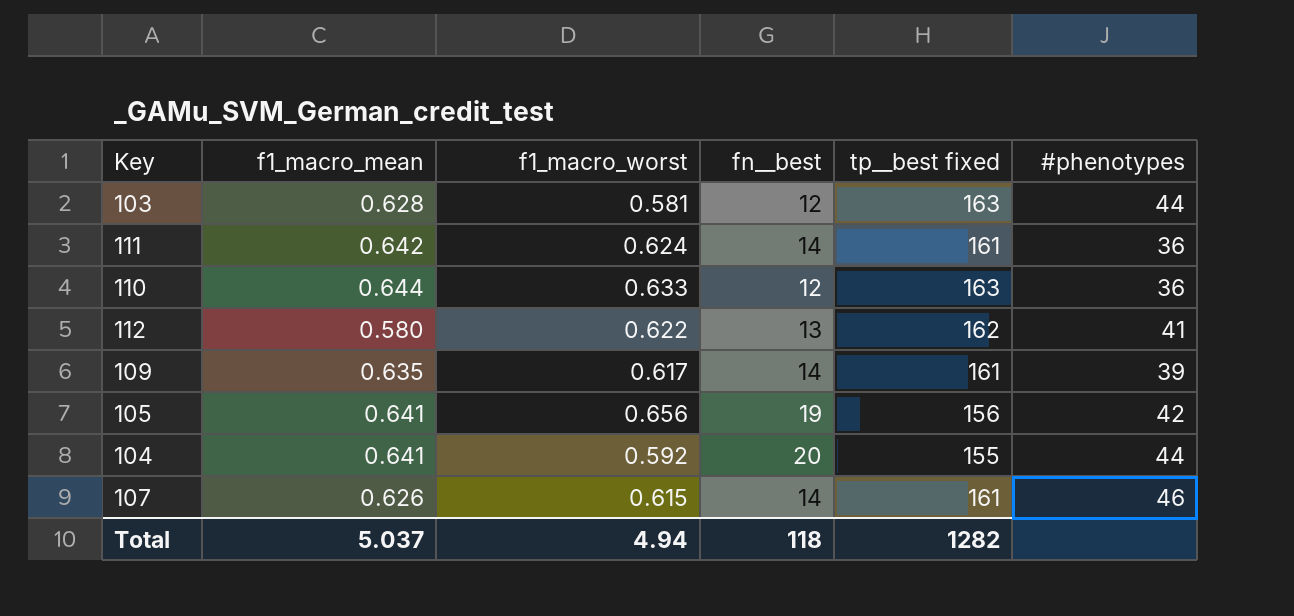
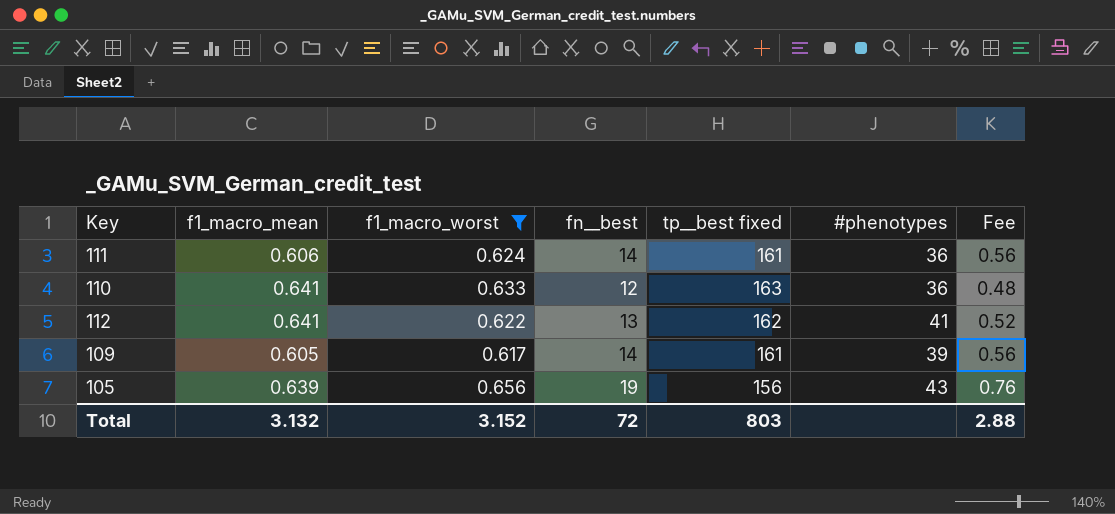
filter: none -> f1_macro_worst >= 0.617
column Fee | formula: none -> [fn__best] * 0.04
111 | f1_macro_mean: 0.642 -> 0.606
110 | f1_macro_mean: 0.644 -> 0.641
112 | f1_macro_mean: 0.580 -> 0.641
109 | f1_macro_mean: 0.635 -> 0.605
105 | f1_macro_mean: 0.641 -> 0.639
105 | #phenotypes: 42 -> 43
Total | f1_macro_mean: 5.037 -> 3.132
Total | f1_macro_worst: 4.94 -> 3.152
Total | fn__best: 118 -> 72
Total | tp__best fixed: 1282 -> 803

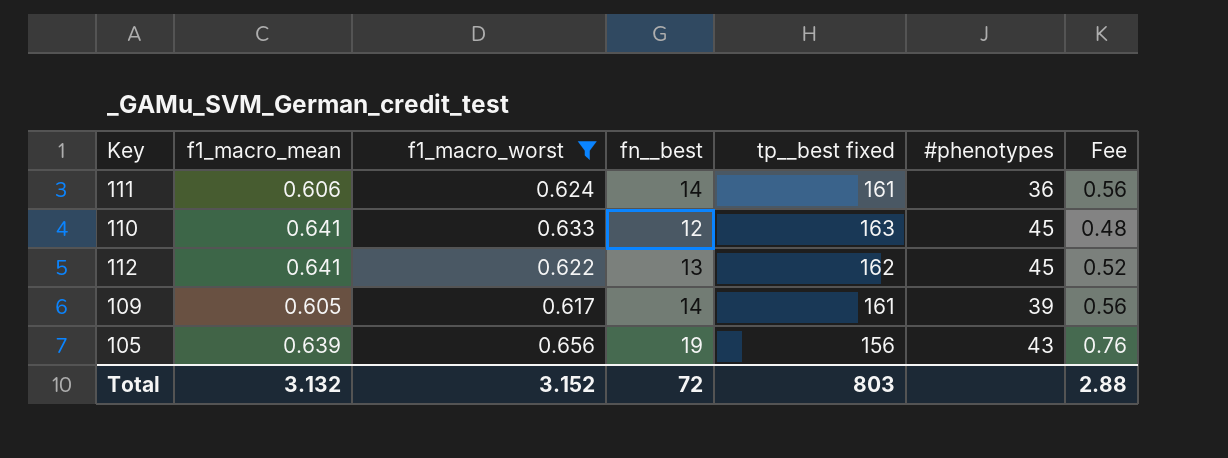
110 | #phenotypes: 36 -> 45
112 | #phenotypes: 41 -> 45

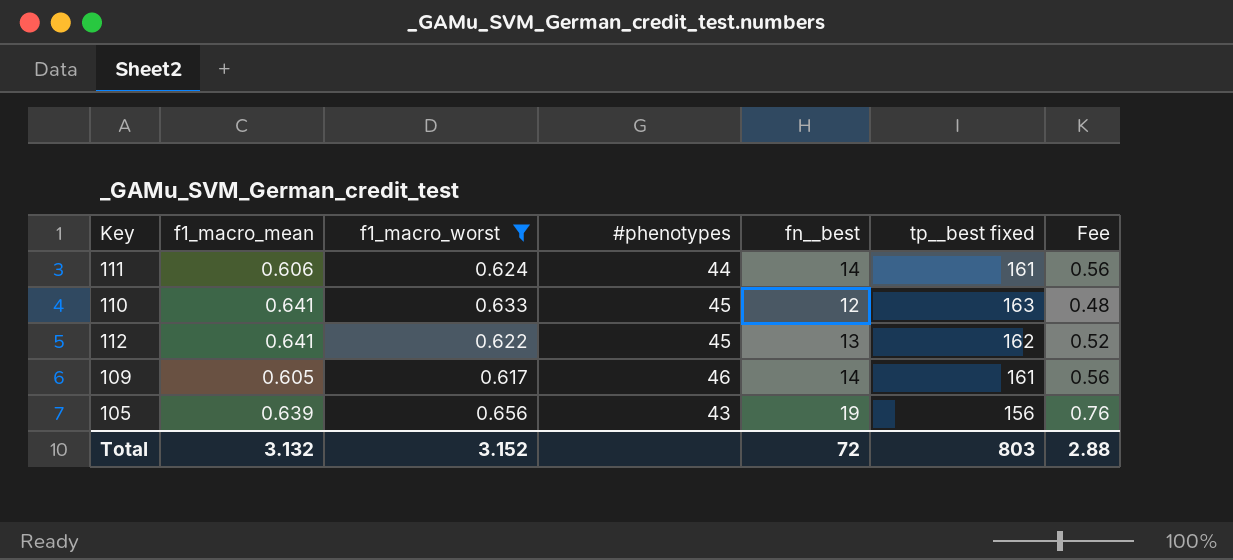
column #phenotypes | position: 6 -> 4
111 | #phenotypes: 36 -> 44
109 | #phenotypes: 39 -> 46

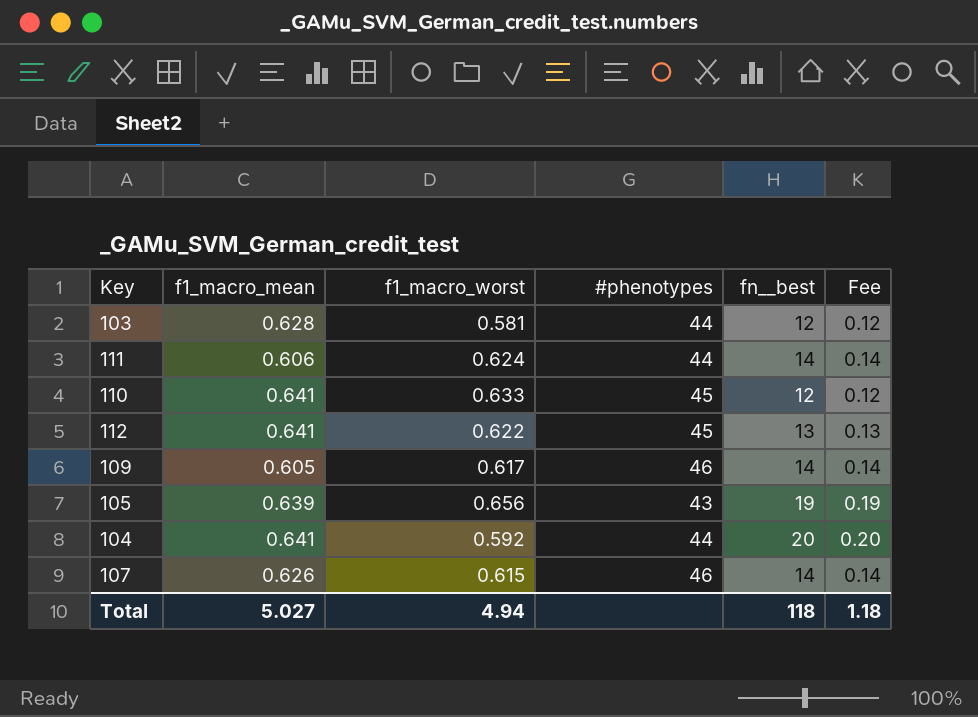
filter: f1_macro_worst >= 0.617 -> none
column tp__best fixed | position: 6 -> none
column Fee | formula: [fn__best] * 0.04 -> [fn__best] * 0.01
Total | f1_macro_mean: 3.132 -> 5.027
Total | f1_macro_worst: 3.152 -> 4.94
Total | fn__best: 72 -> 118
Total | Fee: 2.88 -> 1.18

